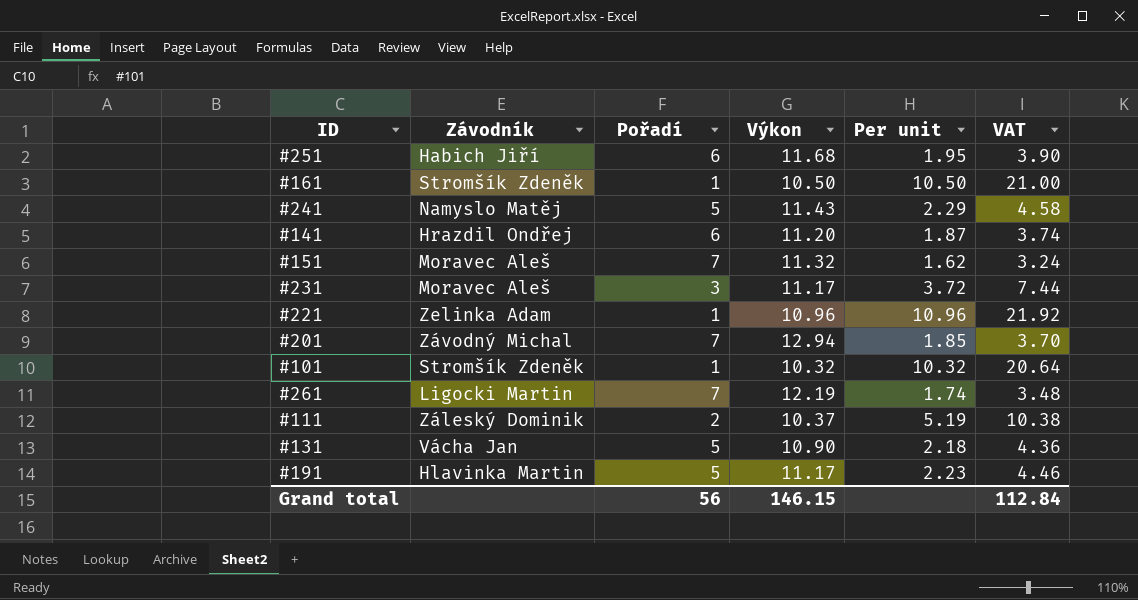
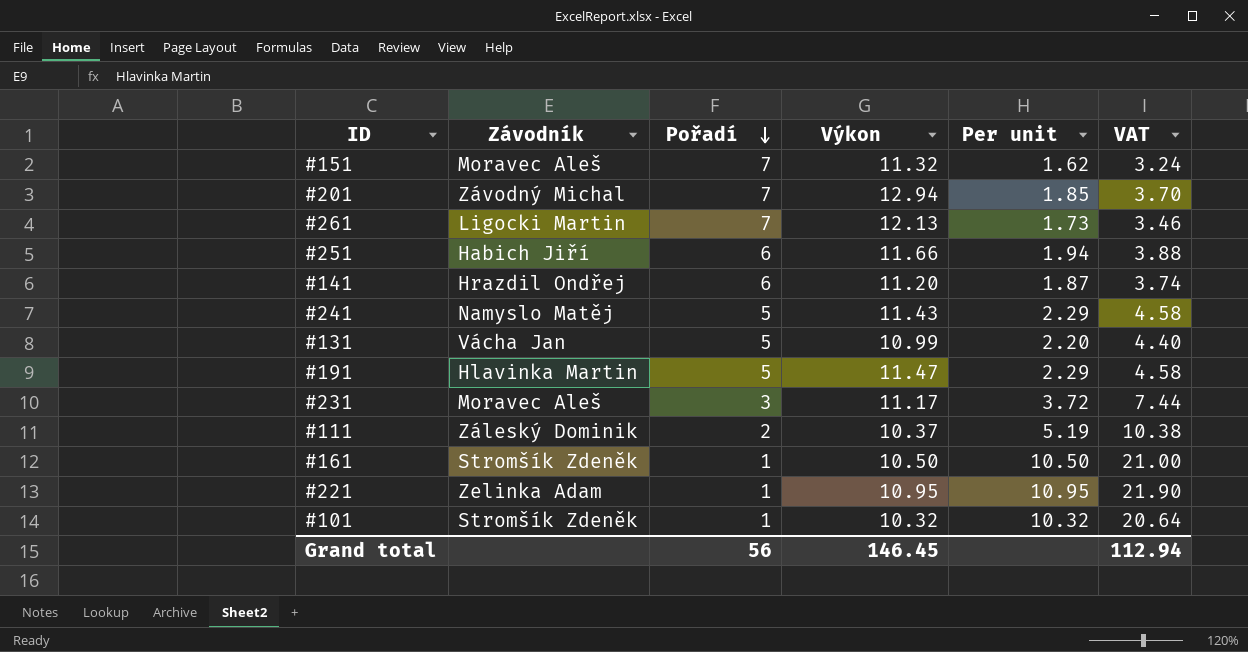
row order: none -> Pořadí descending
#261 | Výkon: 12.19 -> 12.13
#261 | Per unit: 1.74 -> 1.73
#261 | VAT: 3.48 -> 3.46
#251 | Výkon: 11.68 -> 11.66
#251 | Per unit: 1.95 -> 1.94
#251 | VAT: 3.90 -> 3.88
#131 | Výkon: 10.90 -> 10.99
#131 | Per unit: 2.18 -> 2.20
#131 | VAT: 4.36 -> 4.40
#191 | Výkon: 11.17 -> 11.47
#191 | Per unit: 2.23 -> 2.29
#191 | VAT: 4.46 -> 4.58
#221 | Výkon: 10.96 -> 10.95
#221 | Per unit: 10.96 -> 10.95
#221 | VAT: 21.92 -> 21.90
Grand total | Výkon: 146.15 -> 146.45
Grand total | VAT: 112.84 -> 112.94

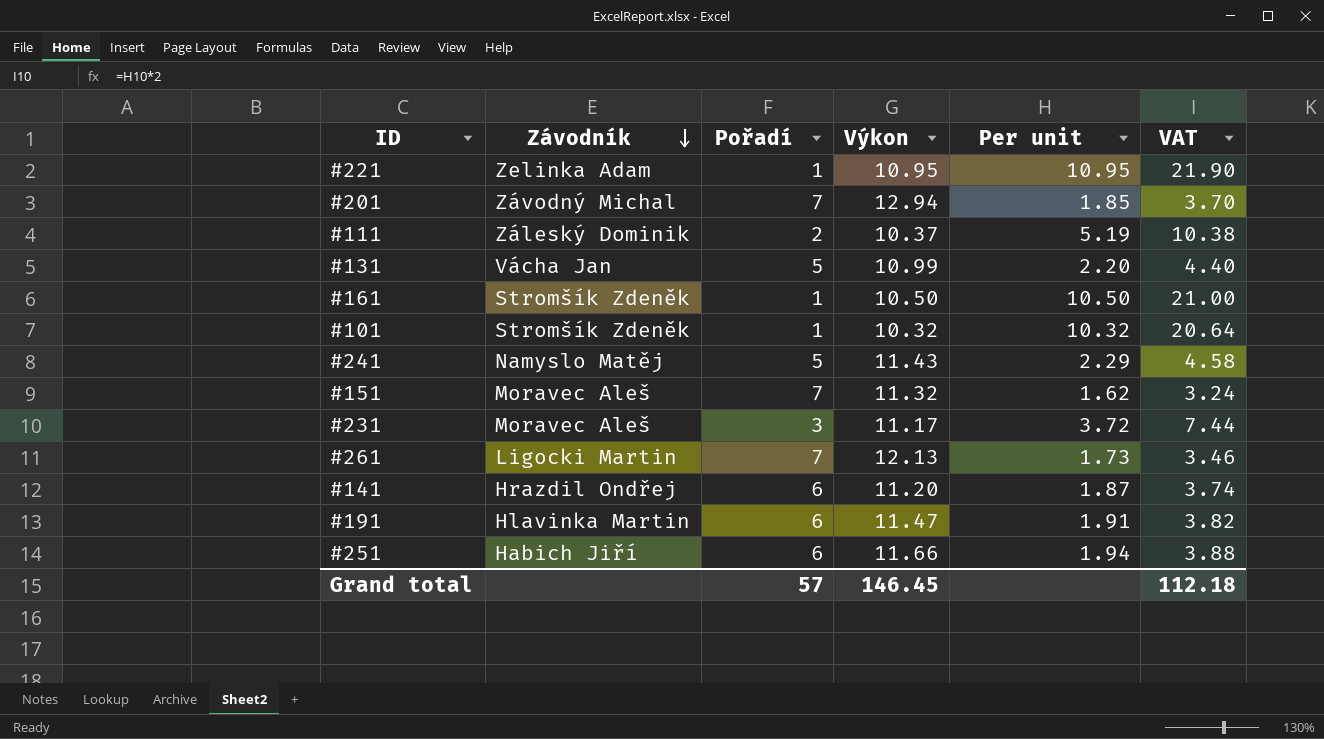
row order: Pořadí descending -> Závodník descending
#191 | Pořadí: 5 -> 6
#191 | Per unit: 2.29 -> 1.91
#191 | VAT: 4.58 -> 3.82
Grand total | Pořadí: 56 -> 57
Grand total | VAT: 112.94 -> 112.18

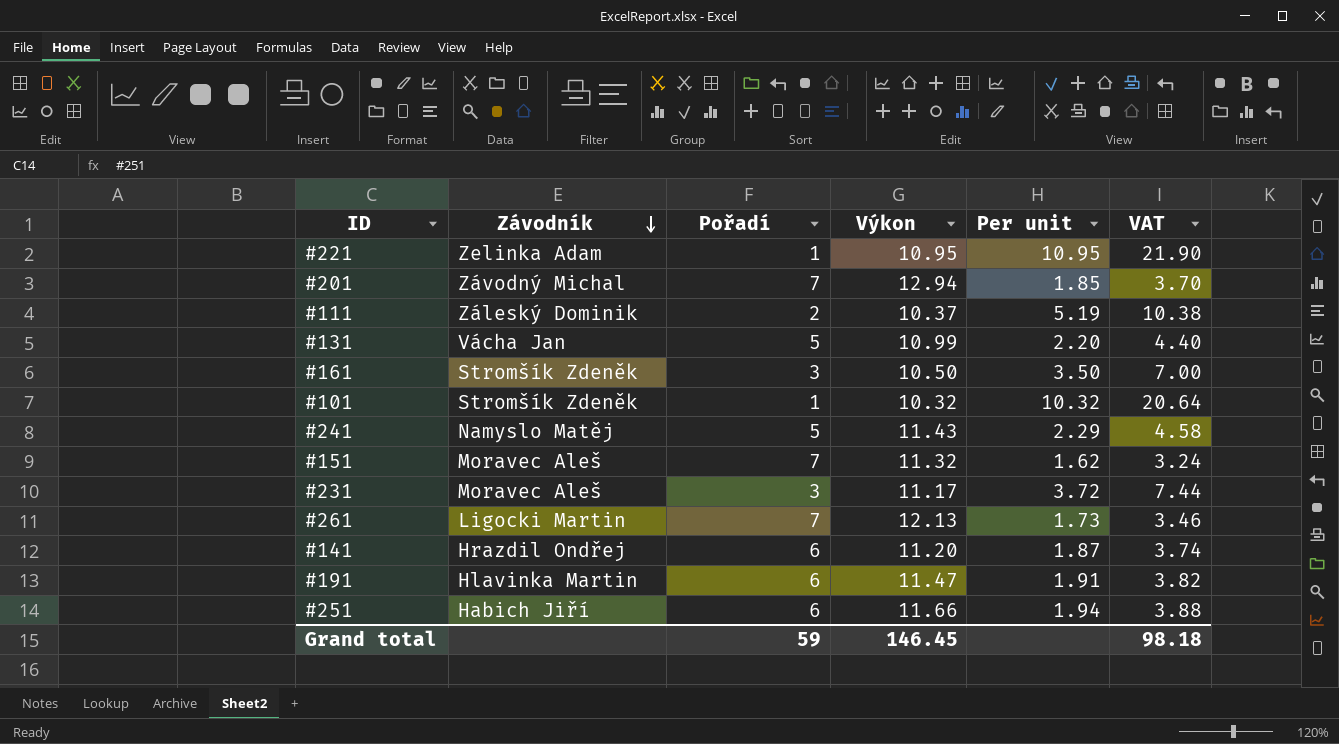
#161 | Pořadí: 1 -> 3
#161 | Per unit: 10.50 -> 3.50
#161 | VAT: 21.00 -> 7.00
Grand total | Pořadí: 57 -> 59
Grand total | VAT: 112.18 -> 98.18

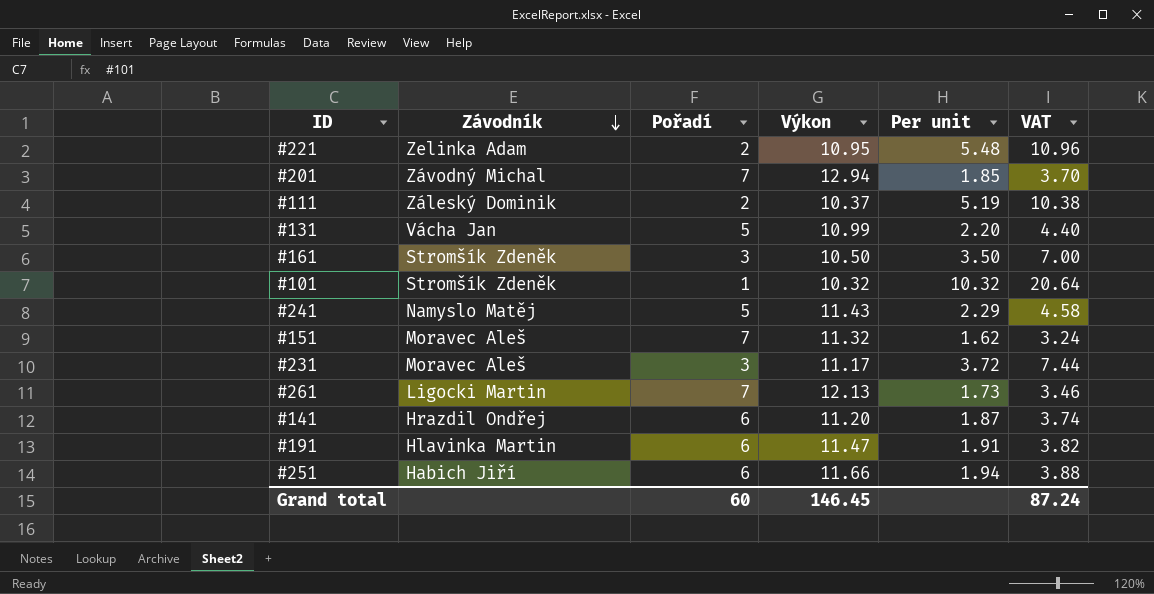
#221 | Pořadí: 1 -> 2
#221 | Per unit: 10.95 -> 5.48
#221 | VAT: 21.90 -> 10.96
Grand total | Pořadí: 59 -> 60
Grand total | VAT: 98.18 -> 87.24

